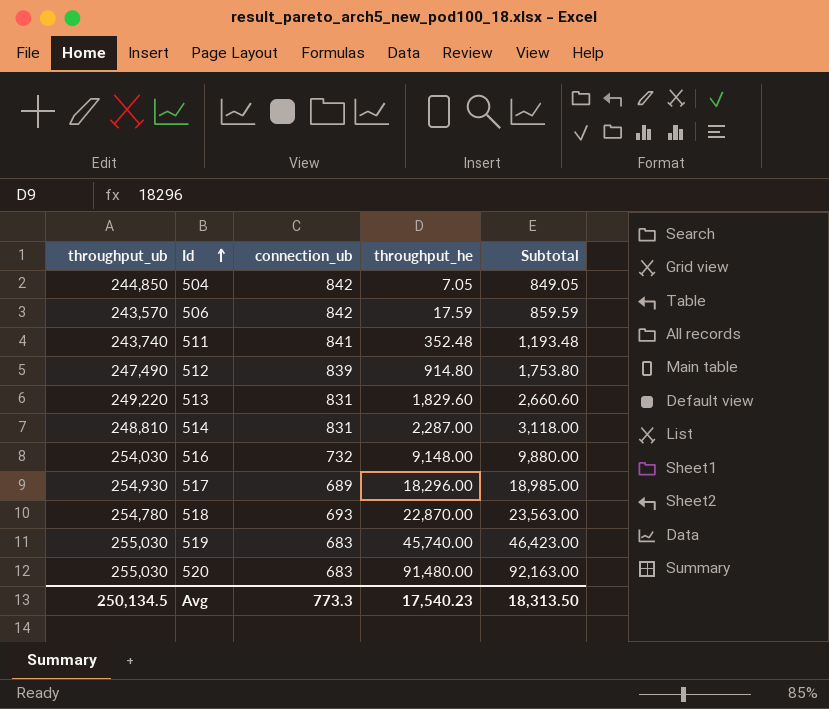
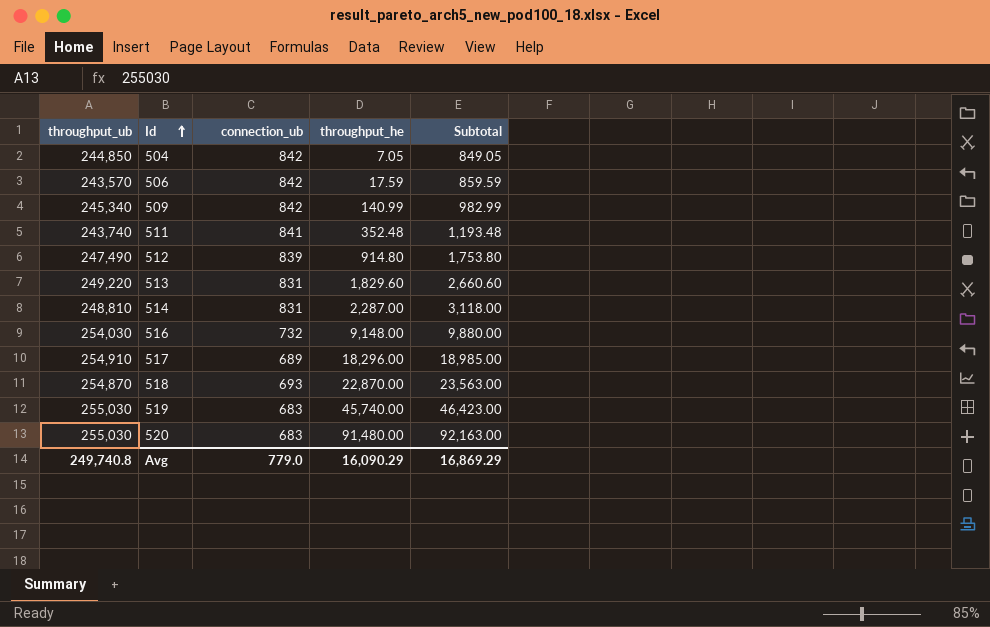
row 509: none -> 245,340 | 842 | 140.99 | 982.99
517 | throughput_ub: 254,930 -> 254,910
518 | throughput_ub: 254,780 -> 254,870
Avg | throughput_ub: 250,134.5 -> 249,740.8
Avg | connection_ub: 773.3 -> 779.0
Avg | throughput_he: 17,540.23 -> 16,090.29
Avg | Subtotal: 18,313.50 -> 16,869.29

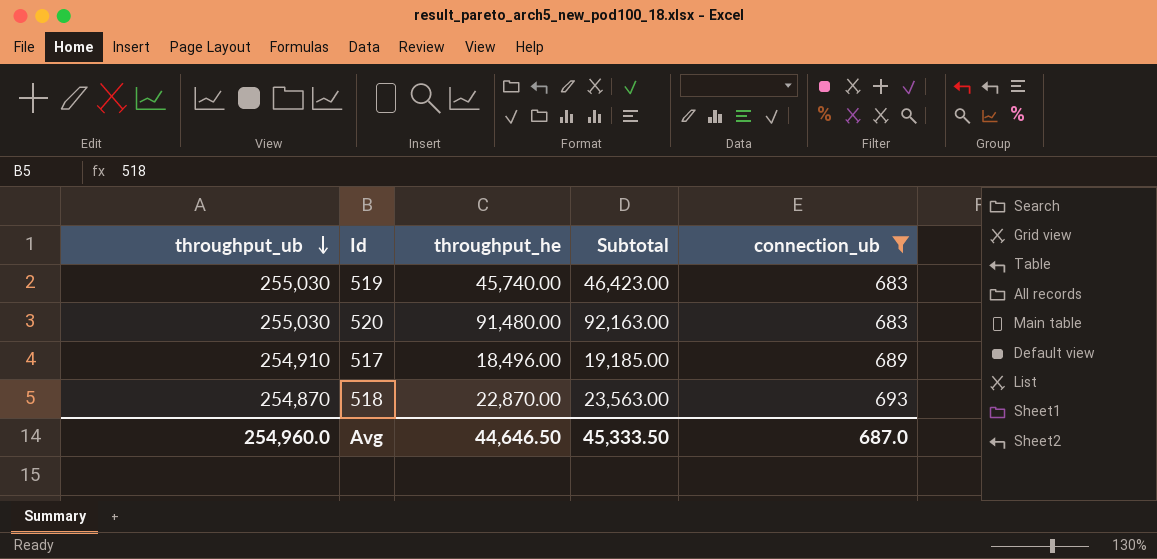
filter: none -> connection_ub <= 693
row order: Id ascending -> throughput_ub descending
column connection_ub | position: 3 -> 5
517 | throughput_he: 18,296.00 -> 18,496.00
517 | Subtotal: 18,985.00 -> 19,185.00
Avg | throughput_ub: 249,740.8 -> 254,960.0
Avg | throughput_he: 16,090.29 -> 44,646.50
Avg | Subtotal: 16,869.29 -> 45,333.50
Avg | connection_ub: 779.0 -> 687.0

